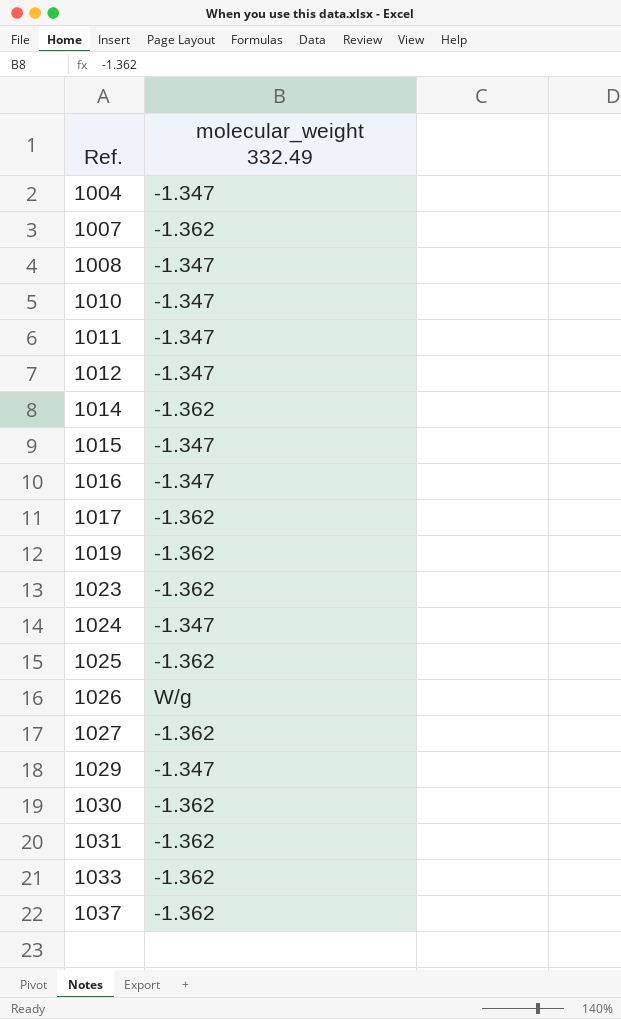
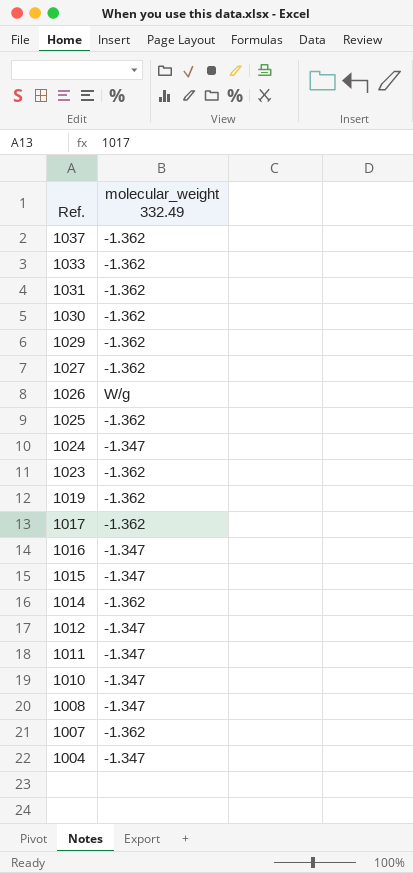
row order: Ref. ascending -> Ref. descending
1029 | molecular_weight 332.49: -1.347 -> -1.362

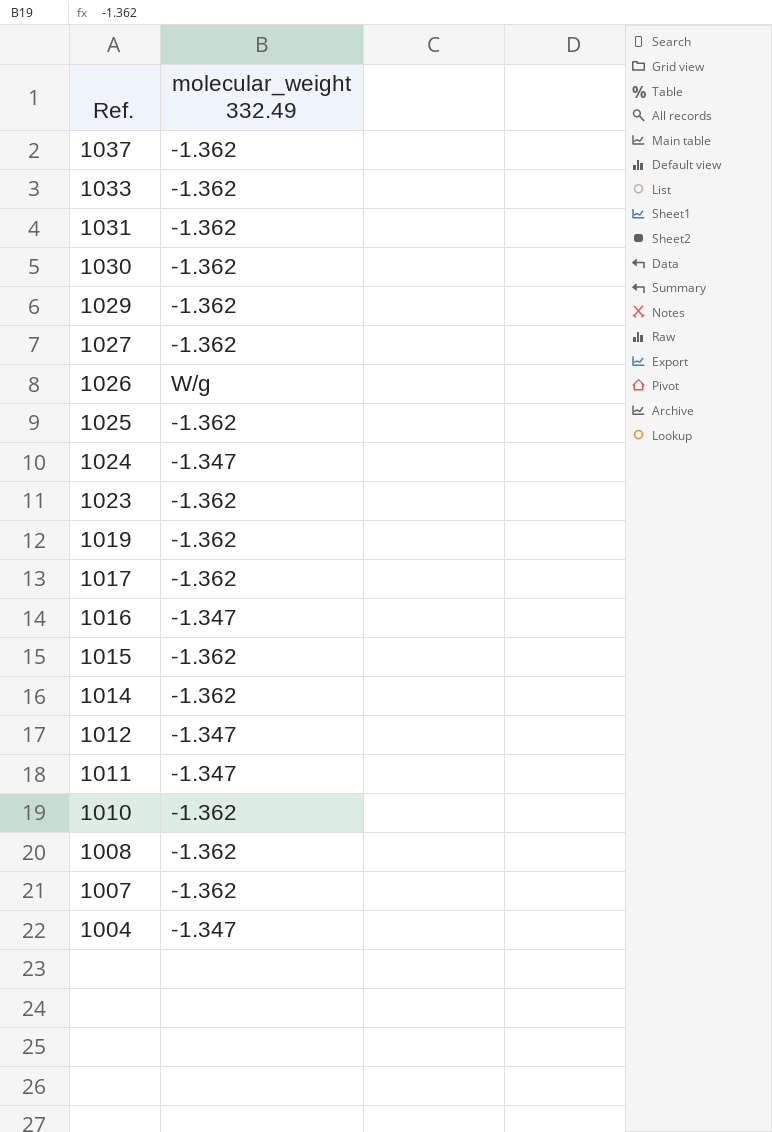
1015 | molecular_weight 332.49: -1.347 -> -1.362
1010 | molecular_weight 332.49: -1.347 -> -1.362
1008 | molecular_weight 332.49: -1.347 -> -1.362

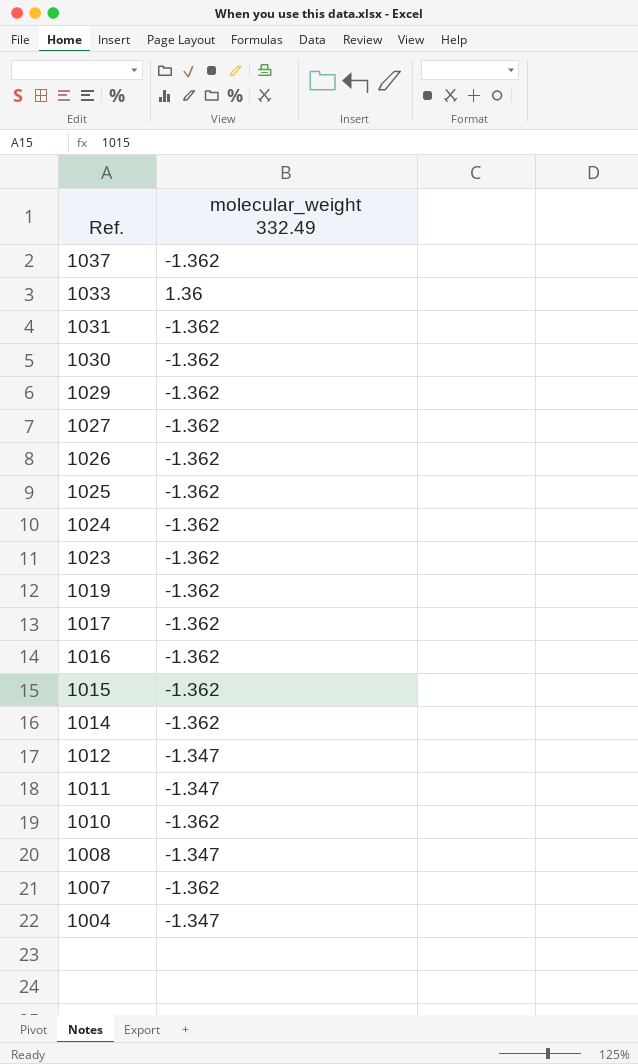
1033 | molecular_weight 332.49: -1.362 -> 1.36
1026 | molecular_weight 332.49: W/g -> -1.362
1024 | molecular_weight 332.49: -1.347 -> -1.362
1016 | molecular_weight 332.49: -1.347 -> -1.362
1008 | molecular_weight 332.49: -1.362 -> -1.347

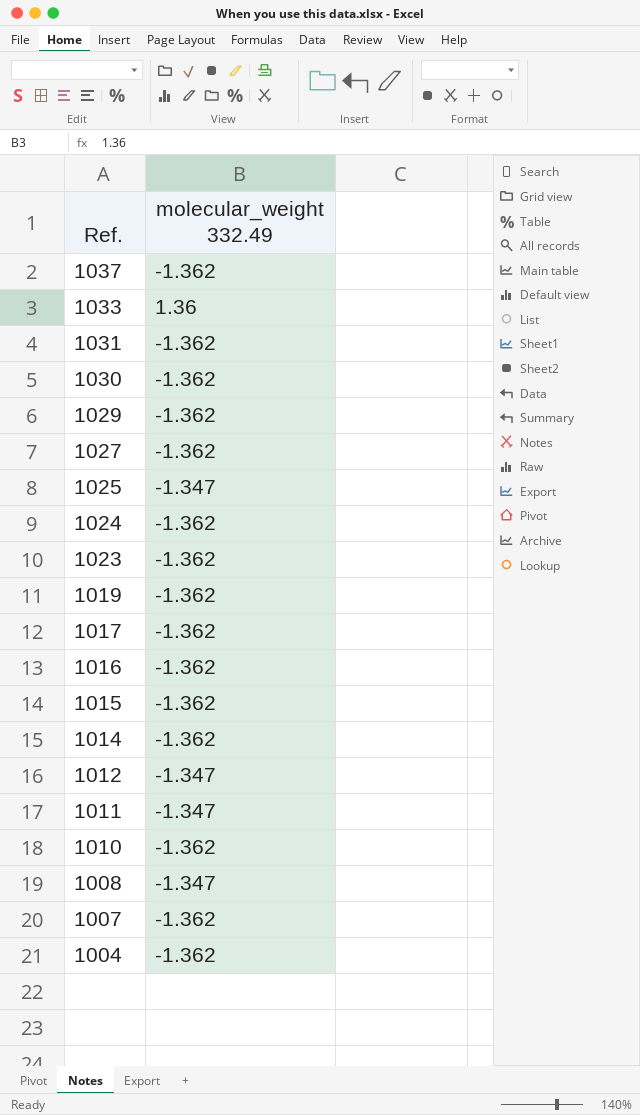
row 1026: -1.362 -> none
1025 | molecular_weight 332.49: -1.362 -> -1.347
1004 | molecular_weight 332.49: -1.347 -> -1.362

